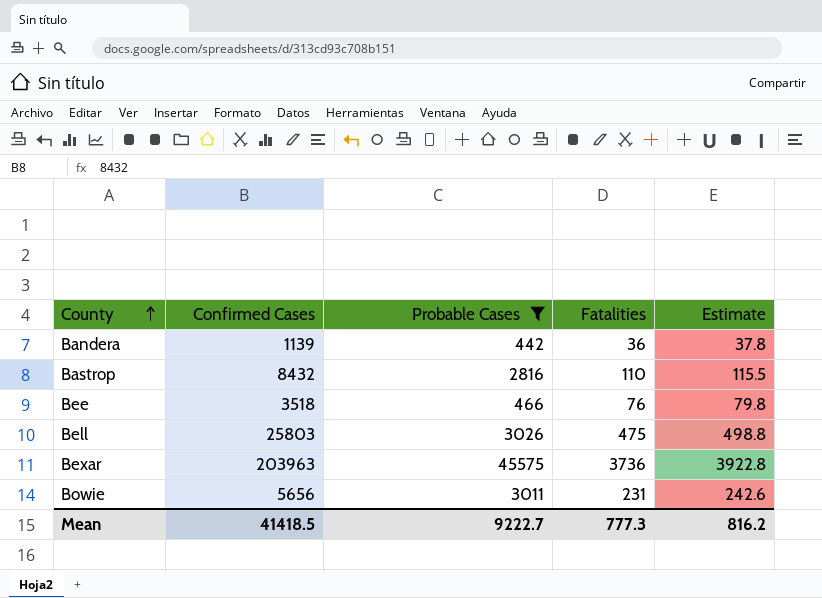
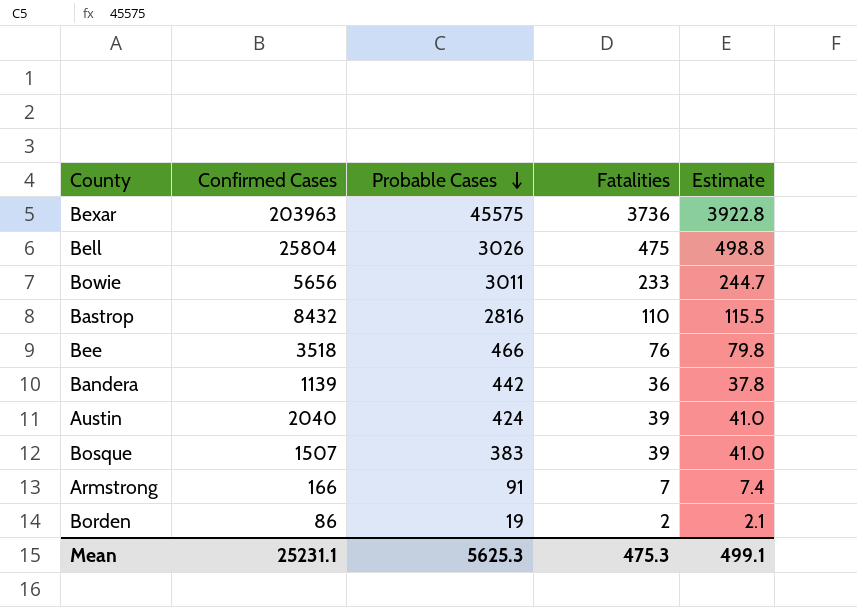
filter: Probable Cases >= 442 -> none
row order: County ascending -> Probable Cases descending
Bell | Confirmed Cases: 25803 -> 25804
Bowie | Fatalities: 231 -> 233
Bowie | Estimate: 242.6 -> 244.7
Mean | Confirmed Cases: 41418.5 -> 25231.1
Mean | Probable Cases: 9222.7 -> 5625.3
Mean | Fatalities: 777.3 -> 475.3
Mean | Estimate: 816.2 -> 499.1

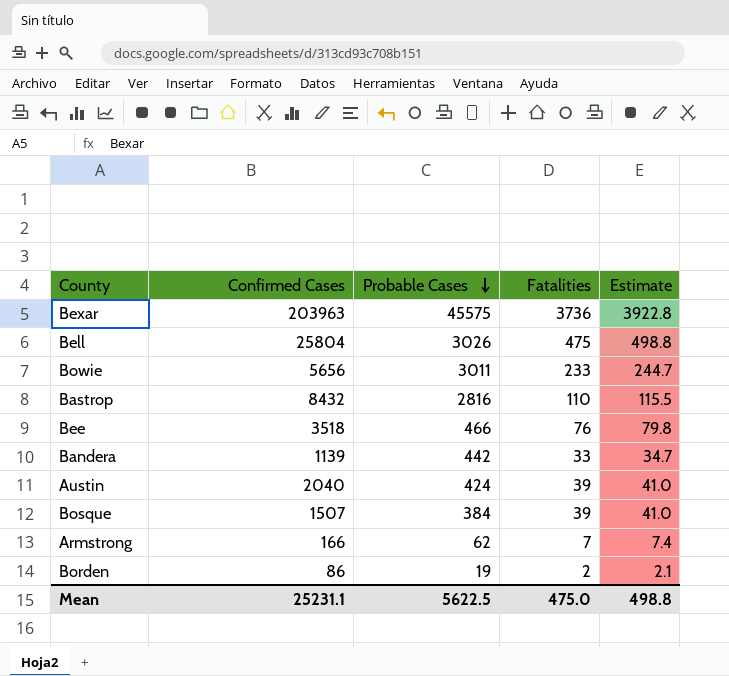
Bandera | Fatalities: 36 -> 33
Bandera | Estimate: 37.8 -> 34.7
Bosque | Probable Cases: 383 -> 384
Armstrong | Probable Cases: 91 -> 62
Mean | Probable Cases: 5625.3 -> 5622.5
Mean | Fatalities: 475.3 -> 475.0
Mean | Estimate: 499.1 -> 498.8

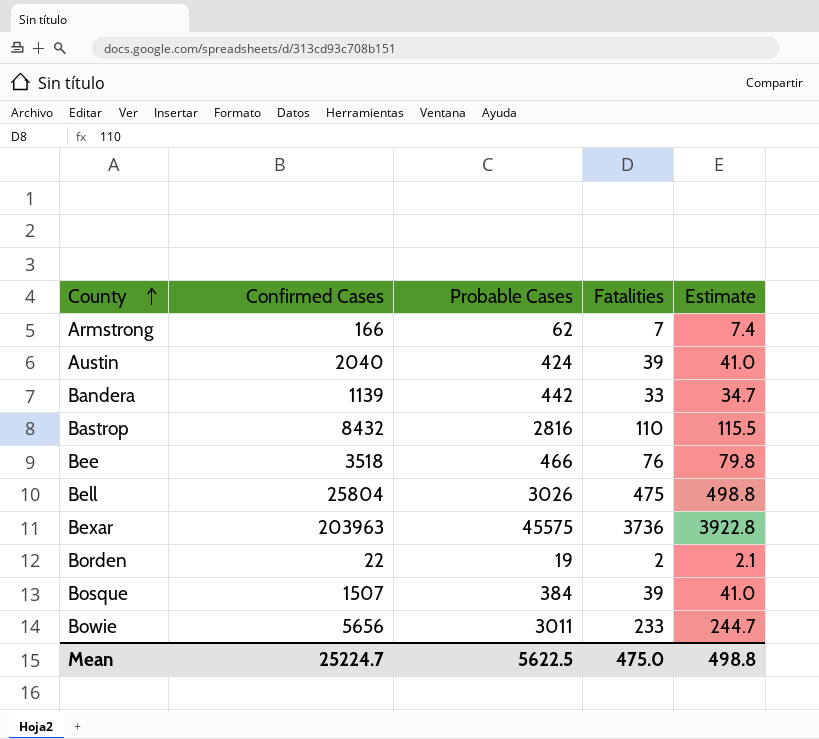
row order: Probable Cases descending -> County ascending
Borden | Confirmed Cases: 86 -> 22
Mean | Confirmed Cases: 25231.1 -> 25224.7

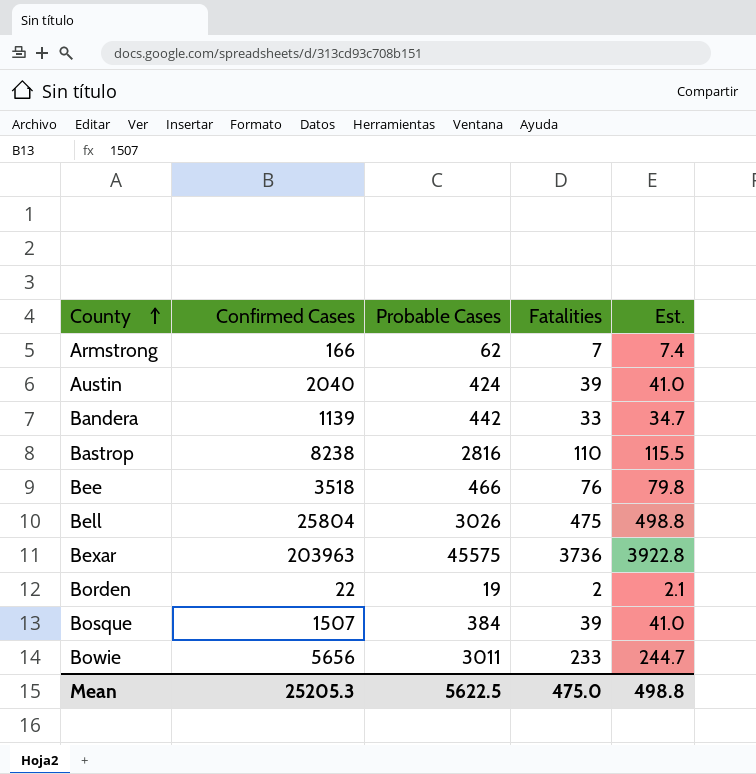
column name: Estimate -> Est.
Bastrop | Confirmed Cases: 8432 -> 8238
Mean | Confirmed Cases: 25224.7 -> 25205.3

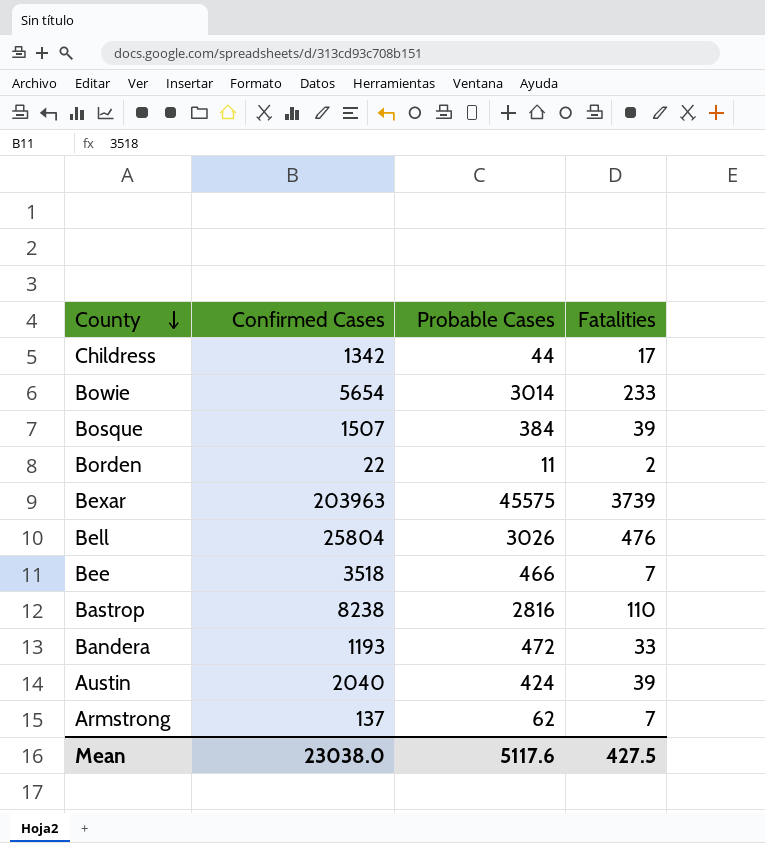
row order: County ascending -> County descending
column Est. | formula: [Fatalities] * 1.05 -> none
row Childress: none -> 1342 | 44 | 17
Bowie | Confirmed Cases: 5656 -> 5654
Bowie | Probable Cases: 3011 -> 3014
Borden | Probable Cases: 19 -> 11
Bexar | Fatalities: 3736 -> 3739
Bell | Fatalities: 475 -> 476
Bee | Fatalities: 76 -> 7
Bandera | Confirmed Cases: 1139 -> 1193
Bandera | Probable Cases: 442 -> 472
Armstrong | Confirmed Cases: 166 -> 137
Mean | Confirmed Cases: 25205.3 -> 23038.0
Mean | Probable Cases: 5622.5 -> 5117.6
Mean | Fatalities: 475.0 -> 427.5

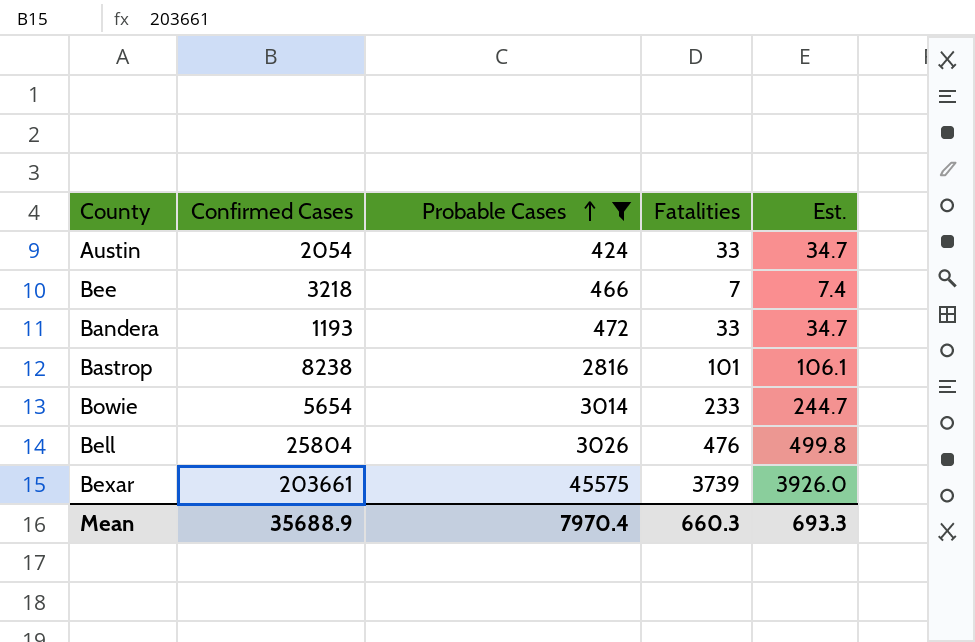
filter: none -> Probable Cases >= 424
row order: County descending -> Probable Cases ascending
column Est. | formula: none -> [Fatalities] * 1.05
Austin | Confirmed Cases: 2040 -> 2054
Austin | Fatalities: 39 -> 33
Bee | Confirmed Cases: 3518 -> 3218
Bastrop | Fatalities: 110 -> 101
Bexar | Confirmed Cases: 203963 -> 203661
Mean | Confirmed Cases: 23038.0 -> 35688.9
Mean | Probable Cases: 5117.6 -> 7970.4
Mean | Fatalities: 427.5 -> 660.3

